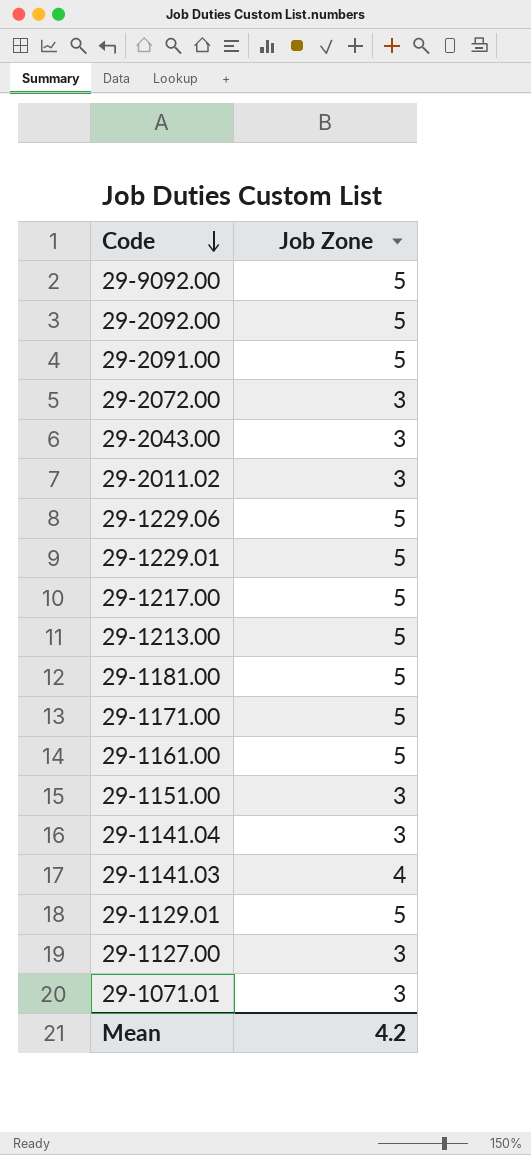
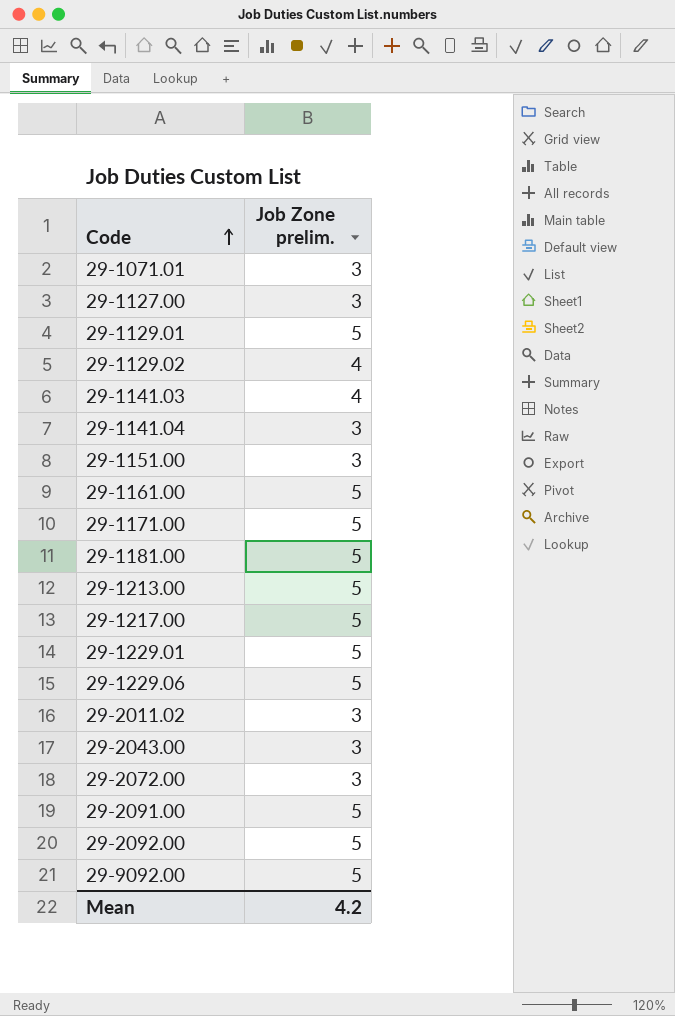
row order: Code descending -> Code ascending
column name: Job Zone -> Job Zone prelim.
row 29-1129.02: none -> 4

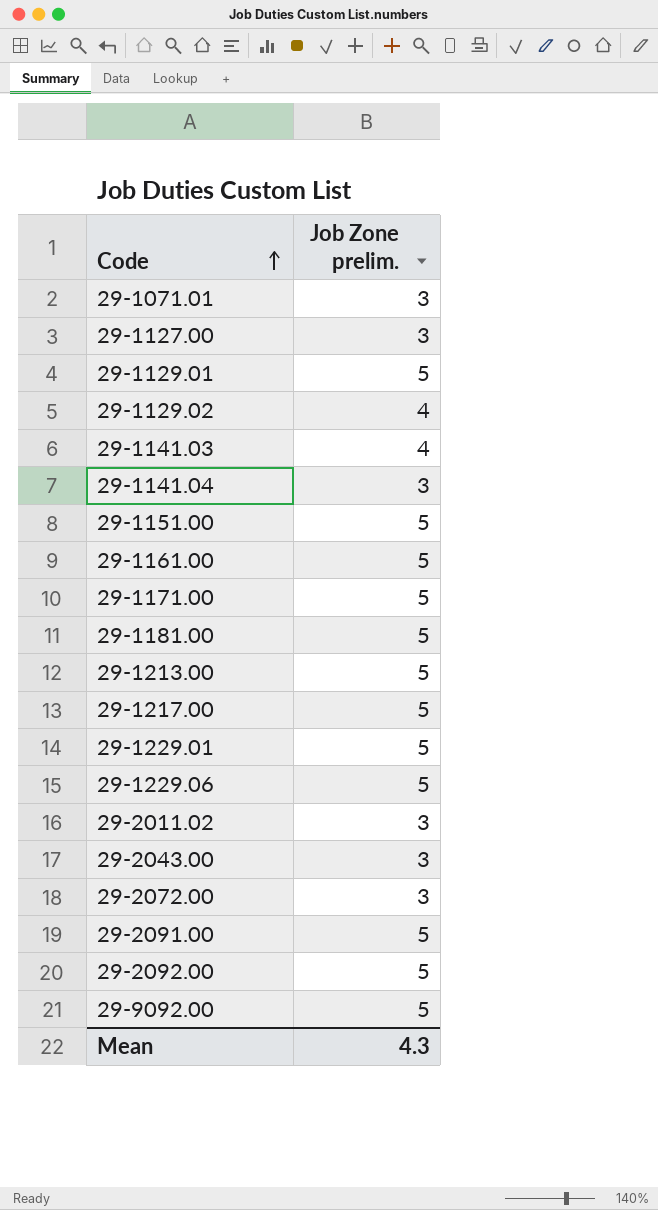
29-1151.00 | Job Zone prelim.: 3 -> 5
Mean | Job Zone prelim.: 4.2 -> 4.3

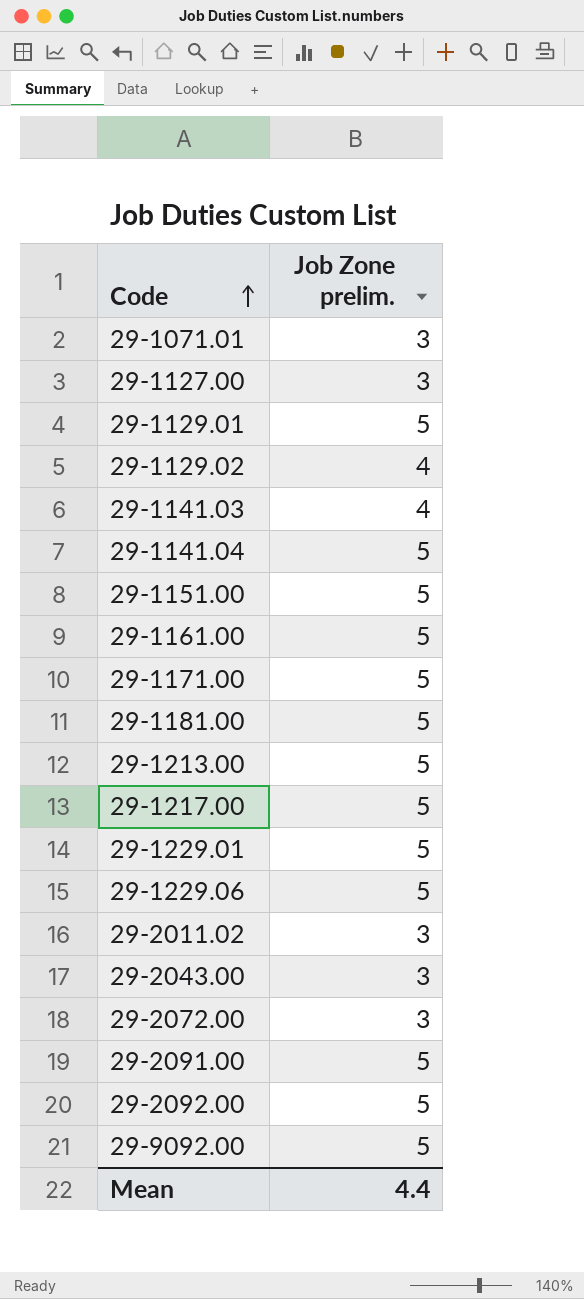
29-1141.04 | Job Zone prelim.: 3 -> 5
Mean | Job Zone prelim.: 4.3 -> 4.4

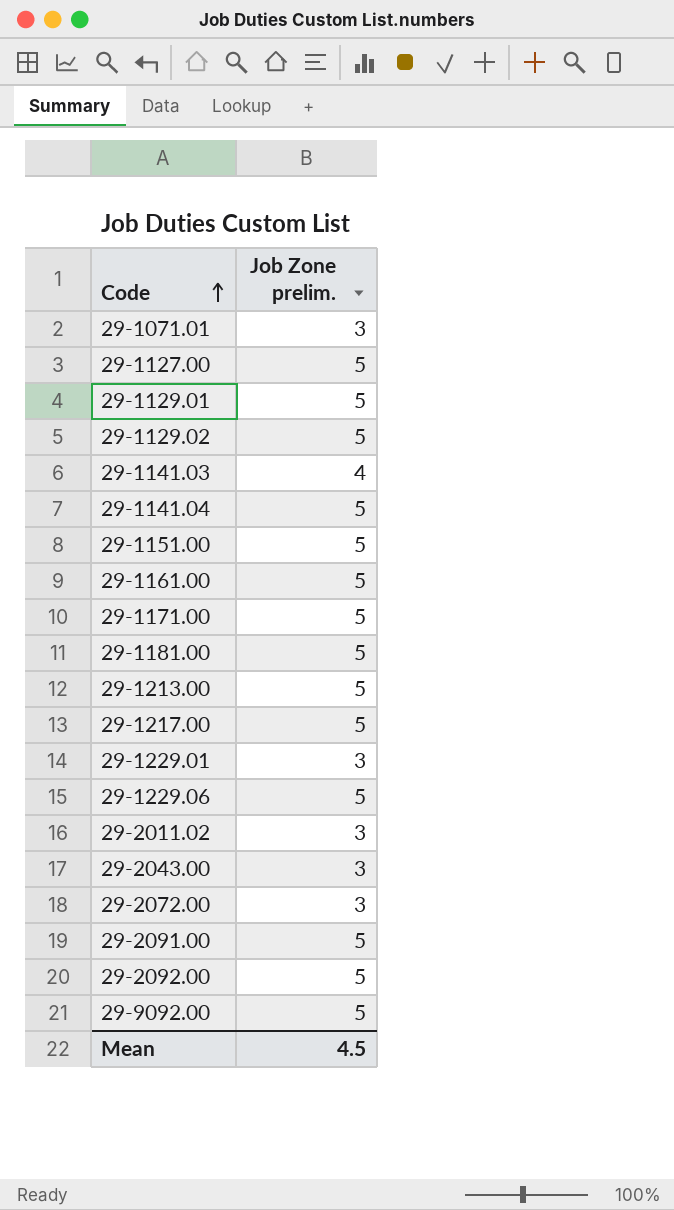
29-1127.00 | Job Zone prelim.: 3 -> 5
29-1129.02 | Job Zone prelim.: 4 -> 5
29-1229.01 | Job Zone prelim.: 5 -> 3
Mean | Job Zone prelim.: 4.4 -> 4.5

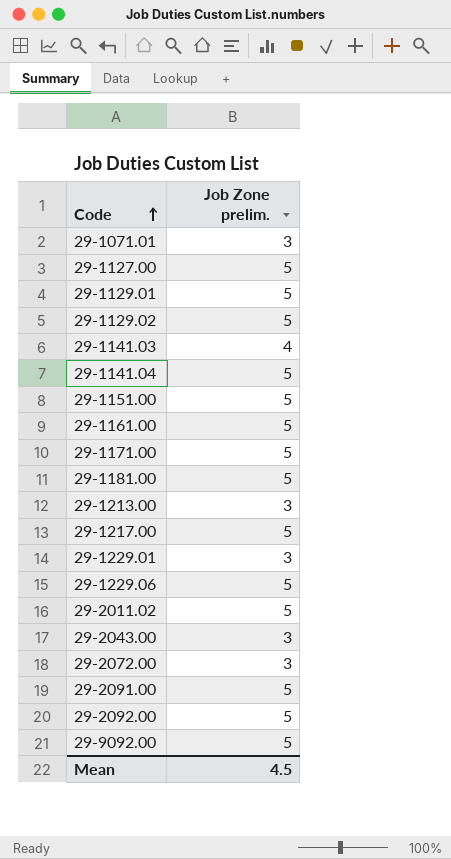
29-1213.00 | Job Zone prelim.: 5 -> 3
29-2011.02 | Job Zone prelim.: 3 -> 5

